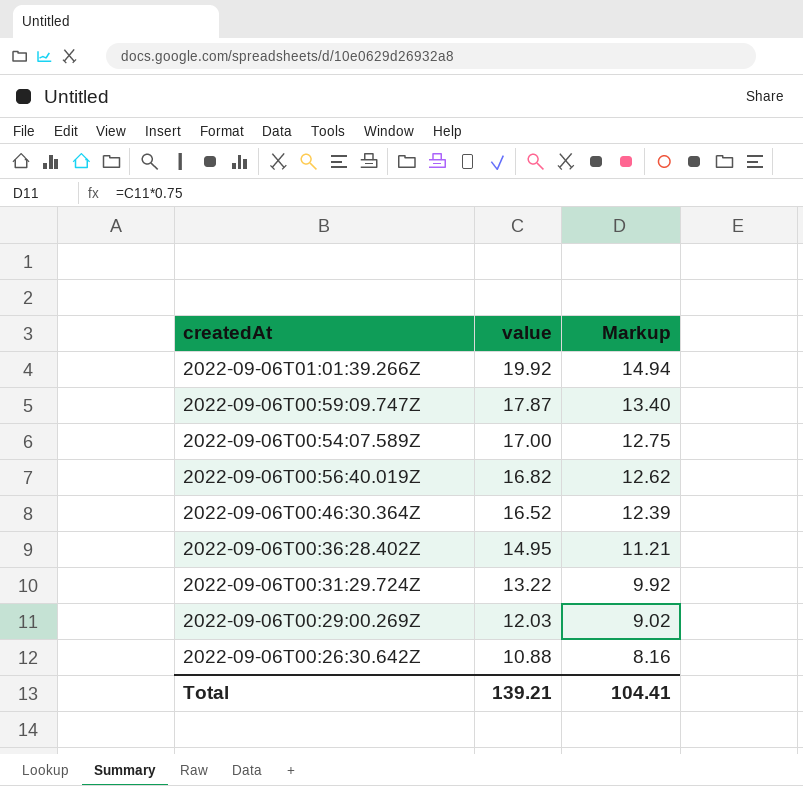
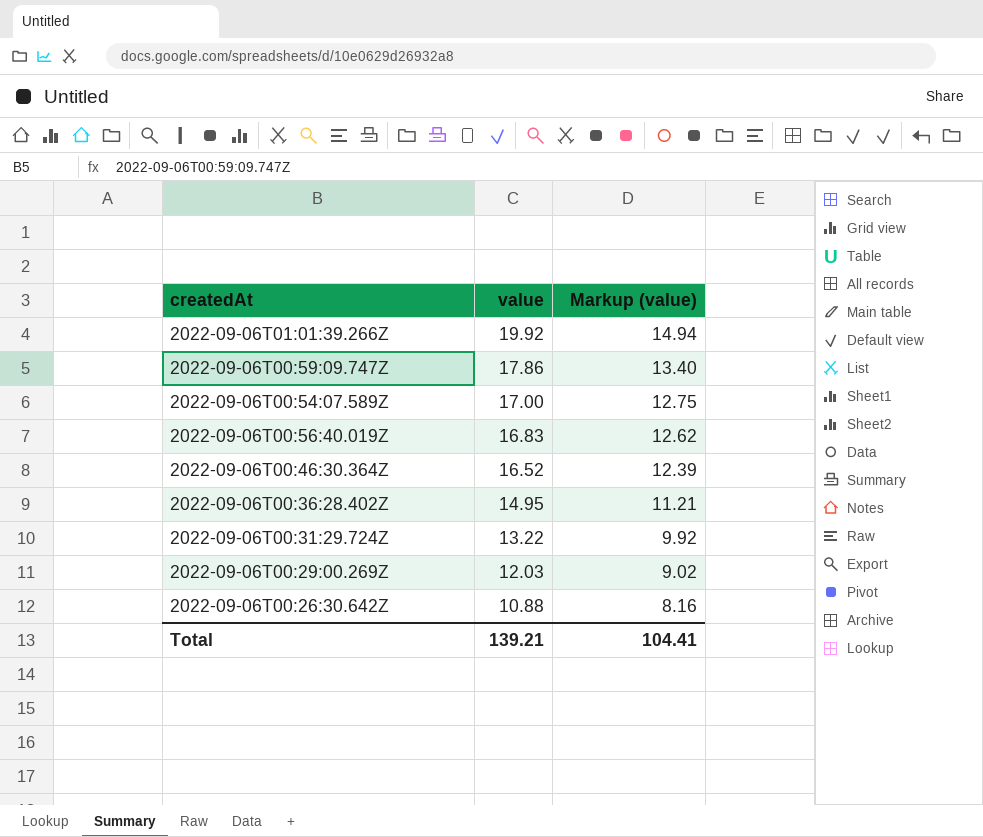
column name: Markup -> Markup (value)
2022-09-06T00:59:09.747Z | value: 17.87 -> 17.86
2022-09-06T00:56:40.019Z | value: 16.82 -> 16.83

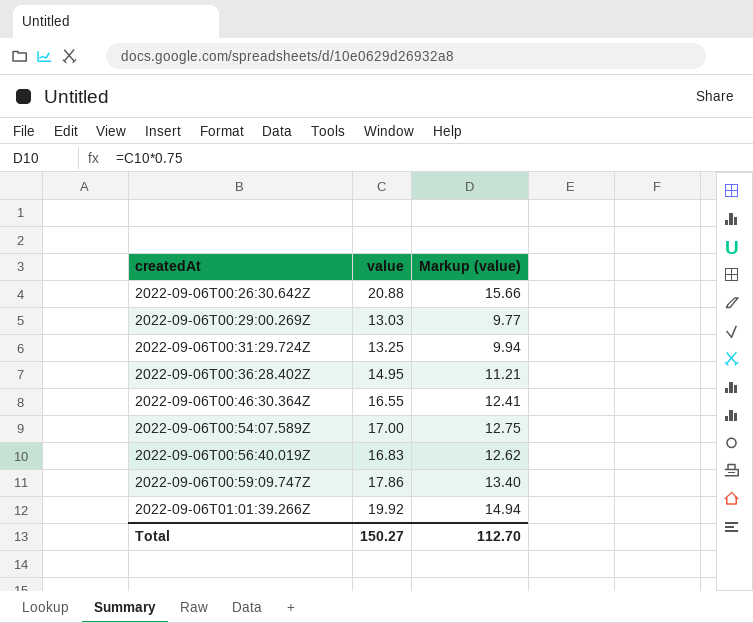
row order: value descending -> createdAt ascending
2022-09-06T00:26:30.642Z | value: 10.88 -> 20.88
2022-09-06T00:26:30.642Z | Markup (value): 8.16 -> 15.66
2022-09-06T00:29:00.269Z | value: 12.03 -> 13.03
2022-09-06T00:29:00.269Z | Markup (value): 9.02 -> 9.77
2022-09-06T00:31:29.724Z | value: 13.22 -> 13.25
2022-09-06T00:31:29.724Z | Markup (value): 9.92 -> 9.94
2022-09-06T00:46:30.364Z | value: 16.52 -> 16.55
2022-09-06T00:46:30.364Z | Markup (value): 12.39 -> 12.41
Total | value: 139.21 -> 150.27
Total | Markup (value): 104.41 -> 112.70

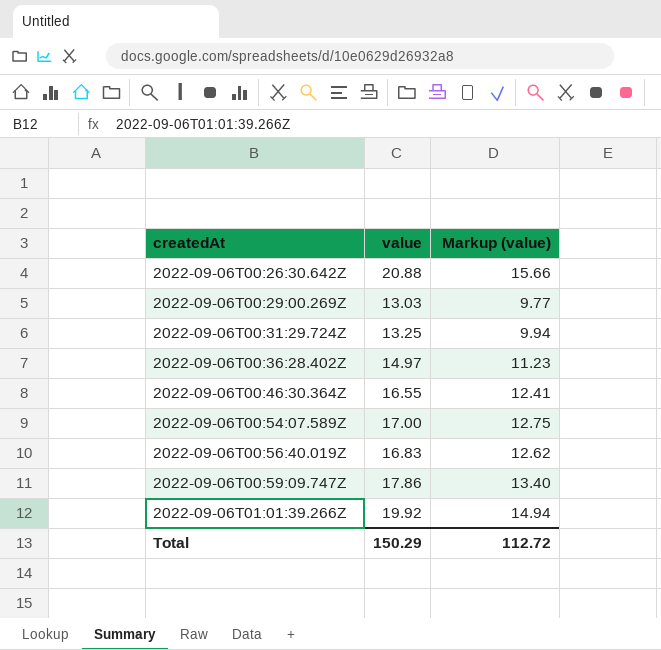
2022-09-06T00:36:28.402Z | value: 14.95 -> 14.97
2022-09-06T00:36:28.402Z | Markup (value): 11.21 -> 11.23
Total | value: 150.27 -> 150.29
Total | Markup (value): 112.70 -> 112.72

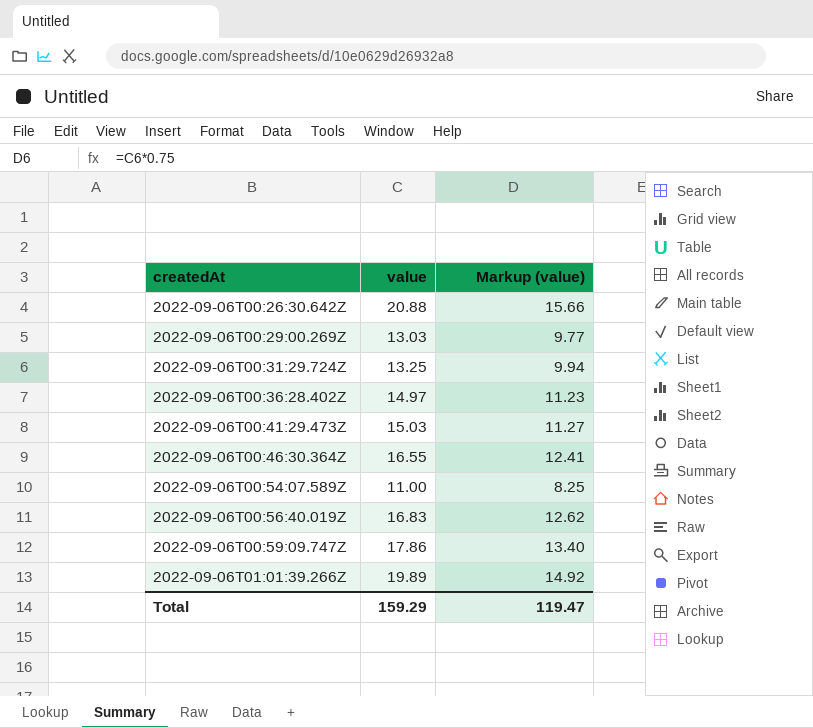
row 2022-09-06T00:41:29.473Z: none -> 15.03 | 11.27
2022-09-06T00:54:07.589Z | value: 17.00 -> 11.00
2022-09-06T00:54:07.589Z | Markup (value): 12.75 -> 8.25
2022-09-06T01:01:39.266Z | value: 19.92 -> 19.89
2022-09-06T01:01:39.266Z | Markup (value): 14.94 -> 14.92
Total | value: 150.29 -> 159.29
Total | Markup (value): 112.72 -> 119.47

